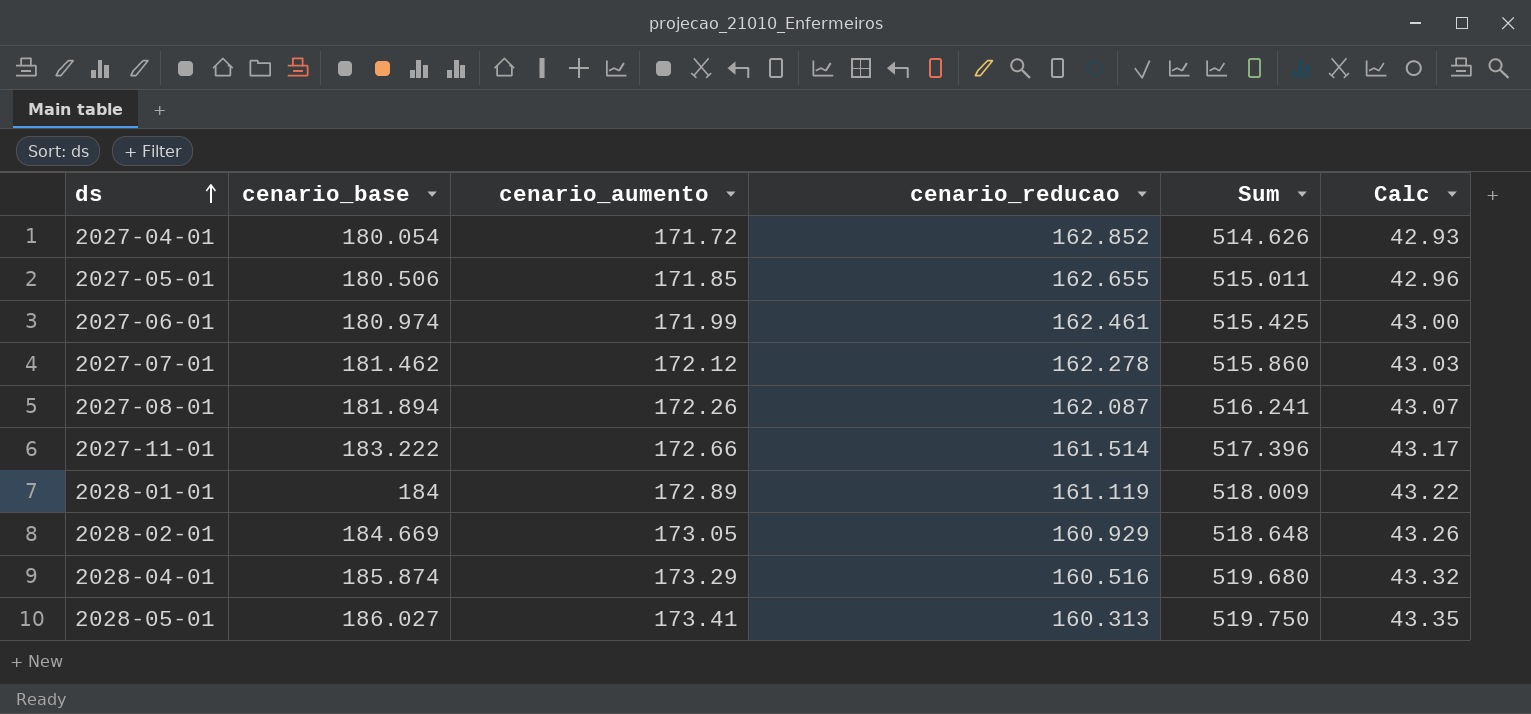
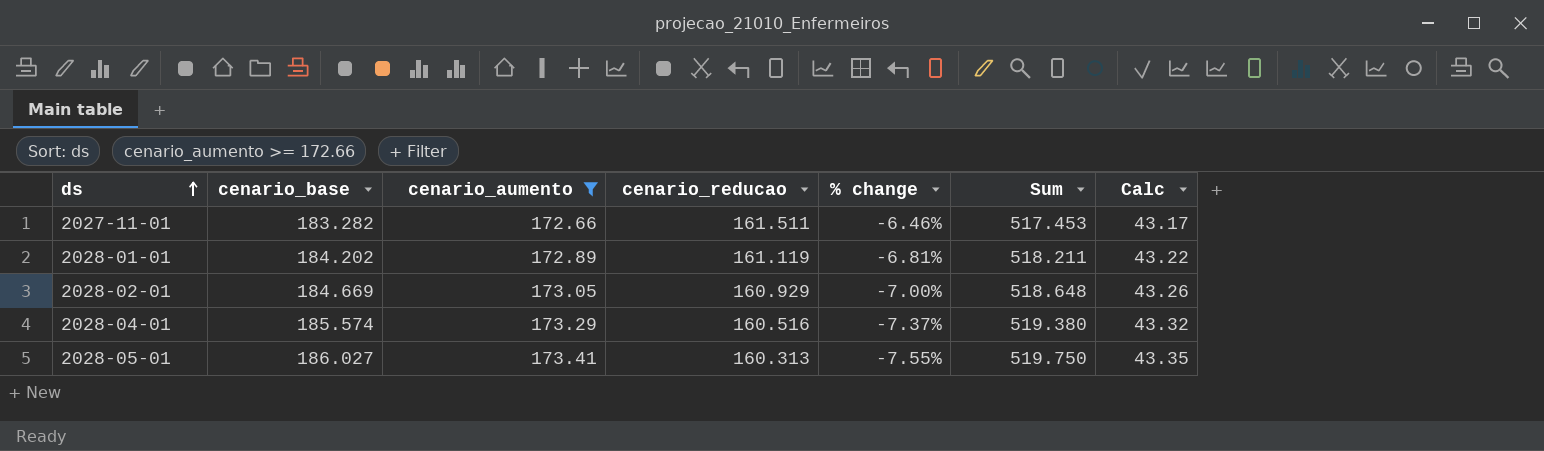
filter: none -> cenario_aumento >= 172.66
column % change | formula: none -> ([cenario_reducao] - [cenario_aumento]) / [cenario_aumento]
2027-11-01 | cenario_base: 183.222 -> 183.282
2027-11-01 | cenario_reducao: 161.514 -> 161.511
2027-11-01 | Sum: 517.396 -> 517.453
2028-01-01 | cenario_base: 184 -> 184.202
2028-01-01 | Sum: 518.009 -> 518.211
2028-04-01 | cenario_base: 185.874 -> 185.574
2028-04-01 | Sum: 519.680 -> 519.380

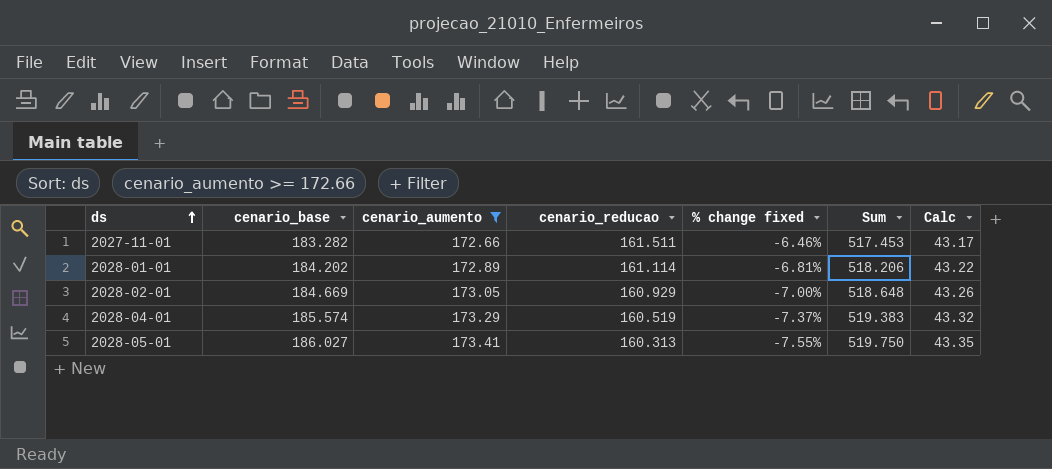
column name: % change -> % change fixed
2028-01-01 | cenario_reducao: 161.119 -> 161.114
2028-01-01 | Sum: 518.211 -> 518.206
2028-04-01 | cenario_reducao: 160.516 -> 160.519
2028-04-01 | Sum: 519.380 -> 519.383

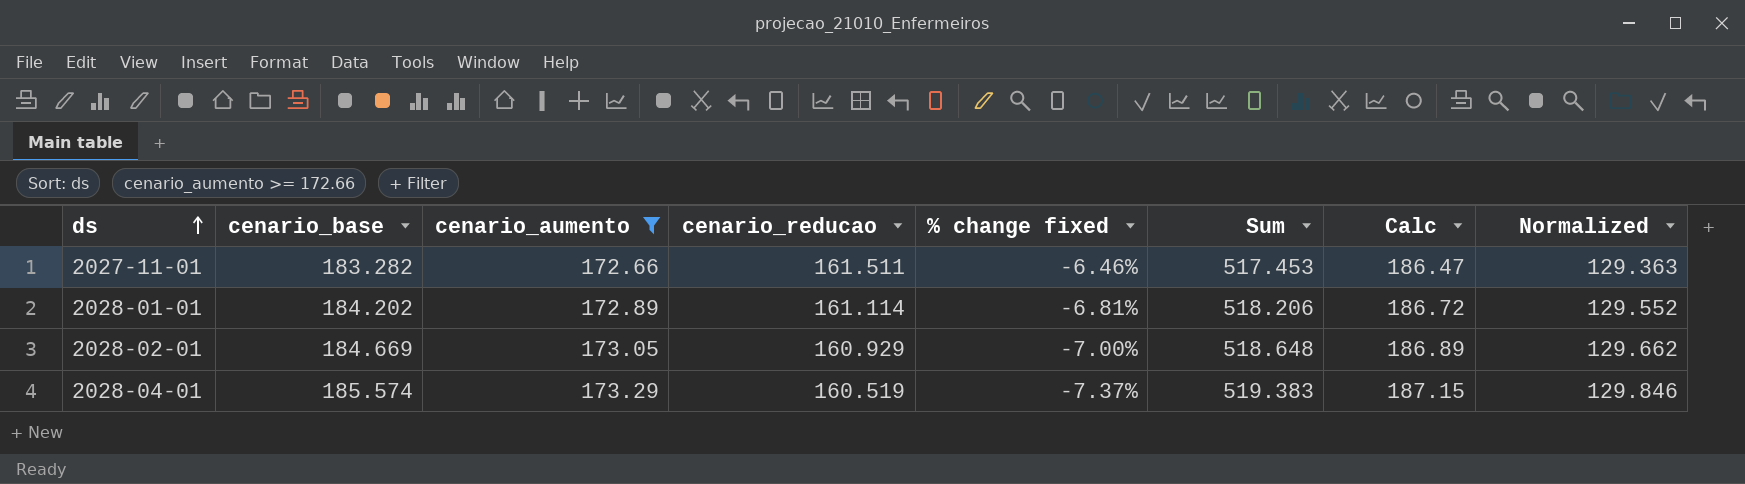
column Calc | formula: [cenario_aumento] * 0.25 -> [cenario_aumento] * 1.08
column Normalized | formula: none -> [Sum] * 0.25
row 2028-05-01: 186.027 | 173.41 | 160.313 | -7.55% | 519.750 | 43.35 -> none

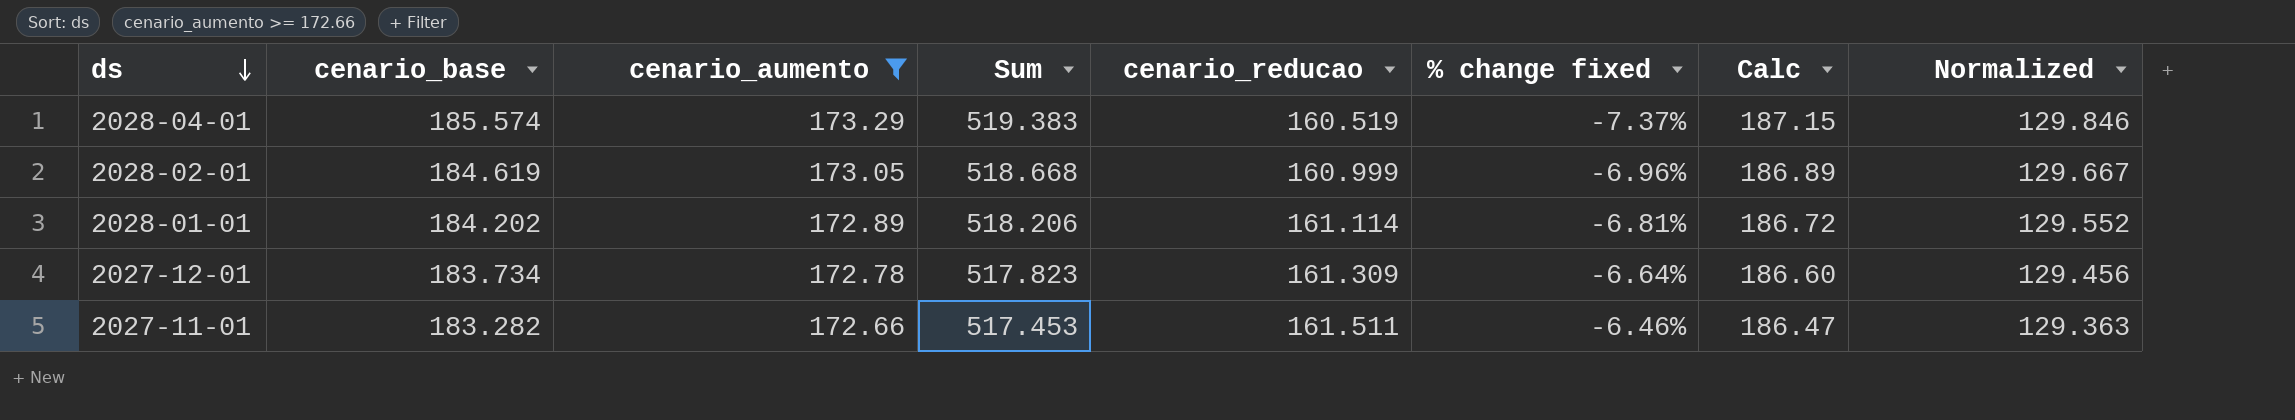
row order: ds ascending -> ds descending
column Sum | position: 6 -> 4
2028-02-01 | cenario_base: 184.669 -> 184.619
2028-02-01 | Sum: 518.648 -> 518.668
2028-02-01 | cenario_reducao: 160.929 -> 160.999
2028-02-01 | % change fixed: -7.00% -> -6.96%
2028-02-01 | Normalized: 129.662 -> 129.667
row 2027-12-01: none -> 183.734 | 172.78 | 517.823 | 161.309 | -6.64% | 186.60 | 129.456

